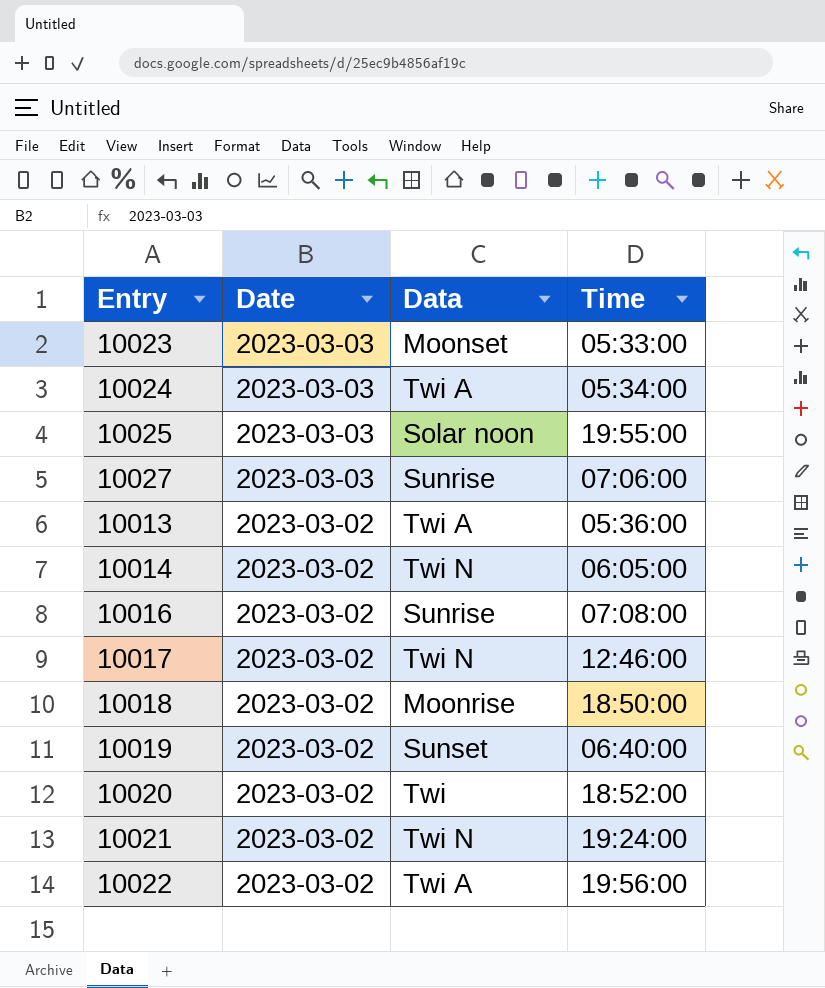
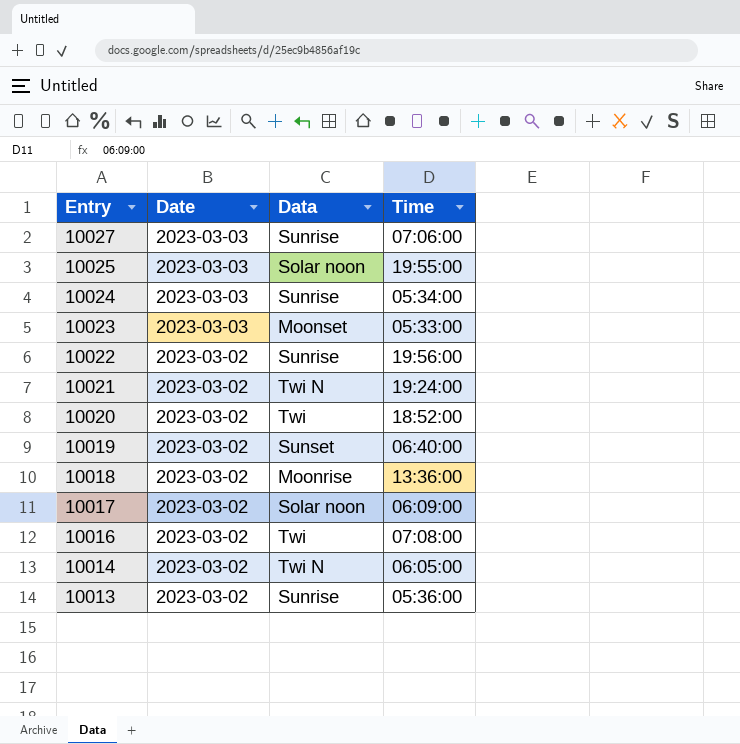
row order: Date descending -> Entry descending
10024 | Data: Twi A -> Sunrise
10022 | Data: Twi A -> Sunrise
10018 | Time: 18:50:00 -> 13:36:00
10017 | Data: Twi N -> Solar noon
10017 | Time: 12:46:00 -> 06:09:00
10016 | Data: Sunrise -> Twi
10013 | Data: Twi A -> Sunrise

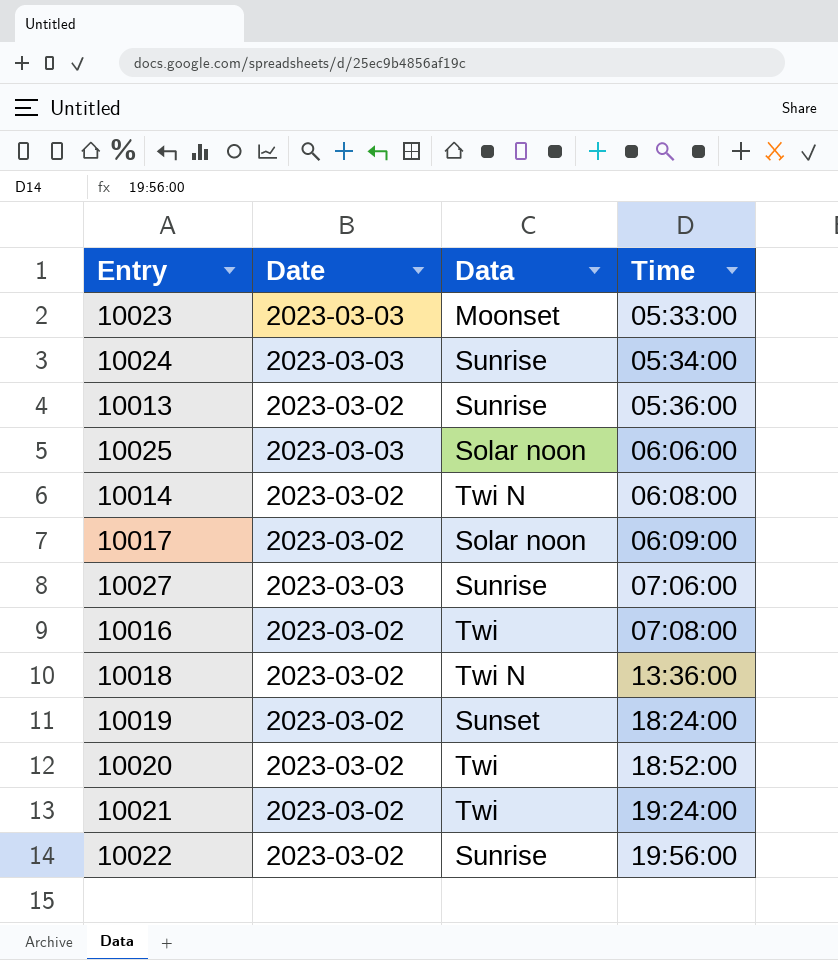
row order: Entry descending -> Time ascending
10025 | Time: 19:55:00 -> 06:06:00
10014 | Time: 06:05:00 -> 06:08:00
10018 | Data: Moonrise -> Twi N
10019 | Time: 06:40:00 -> 18:24:00
10021 | Data: Twi N -> Twi

